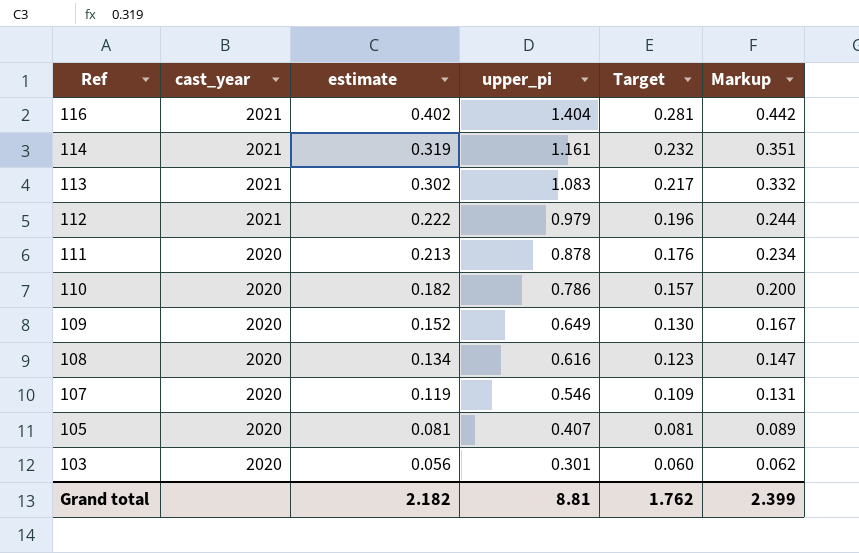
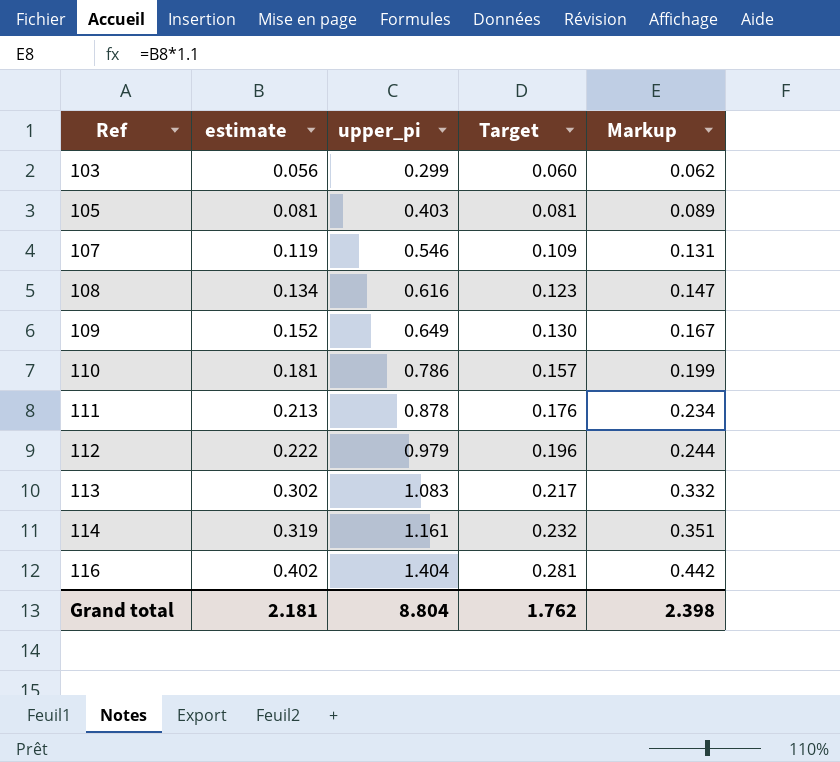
row order: Ref descending -> Ref ascending
column cast_year | position: 2 -> none
103 | upper_pi: 0.301 -> 0.299
105 | upper_pi: 0.407 -> 0.403
110 | estimate: 0.182 -> 0.181
110 | Markup: 0.200 -> 0.199
Grand total | estimate: 2.182 -> 2.181
Grand total | upper_pi: 8.81 -> 8.804
Grand total | Markup: 2.399 -> 2.398

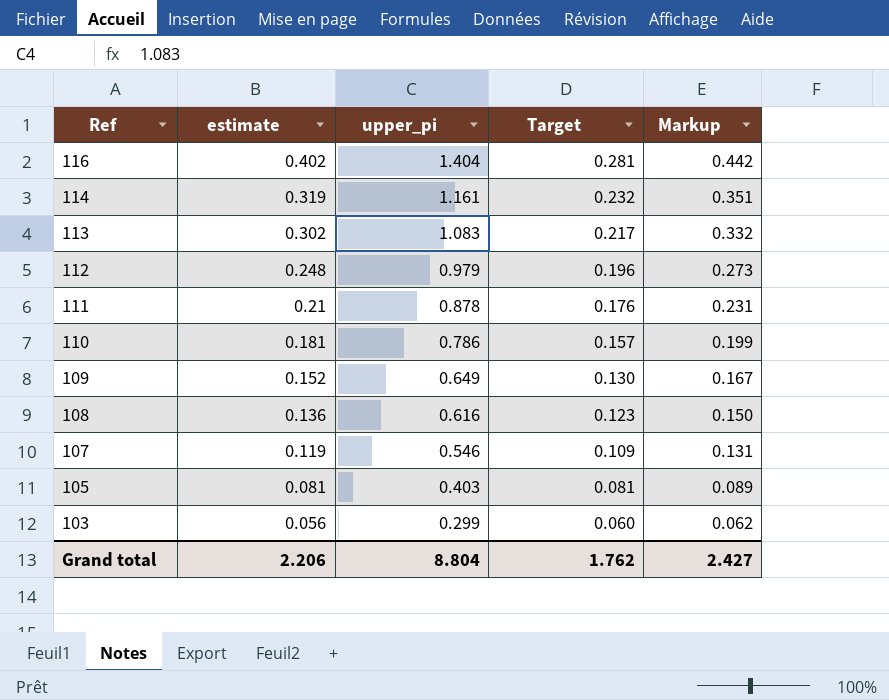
row order: Ref ascending -> Ref descending
112 | estimate: 0.222 -> 0.248
112 | Markup: 0.244 -> 0.273
111 | estimate: 0.213 -> 0.21
111 | Markup: 0.234 -> 0.231
108 | estimate: 0.134 -> 0.136
108 | Markup: 0.147 -> 0.150
Grand total | estimate: 2.181 -> 2.206
Grand total | Markup: 2.398 -> 2.427

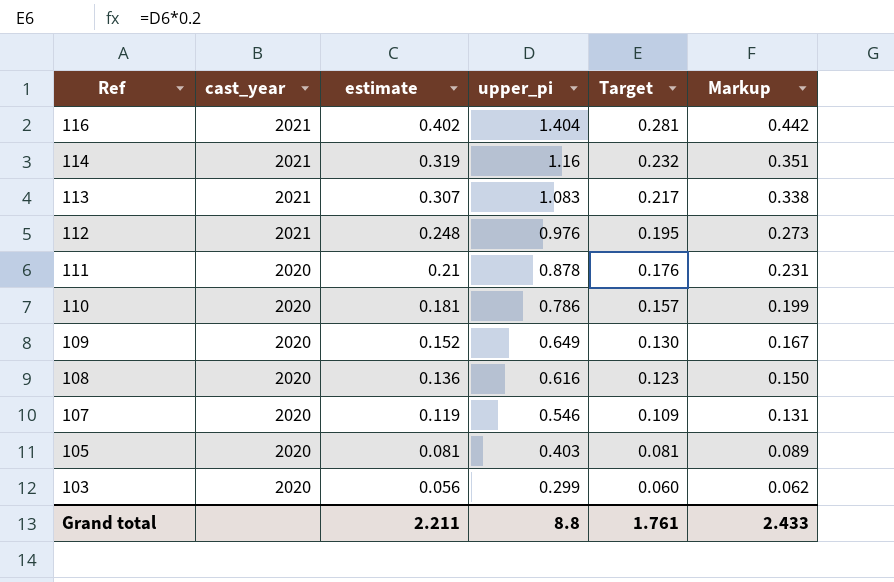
column cast_year | position: none -> 2
114 | upper_pi: 1.161 -> 1.16
113 | estimate: 0.302 -> 0.307
113 | Markup: 0.332 -> 0.338
112 | upper_pi: 0.979 -> 0.976
112 | Target: 0.196 -> 0.195
Grand total | estimate: 2.206 -> 2.211
Grand total | upper_pi: 8.804 -> 8.8
Grand total | Target: 1.762 -> 1.761
Grand total | Markup: 2.427 -> 2.433

